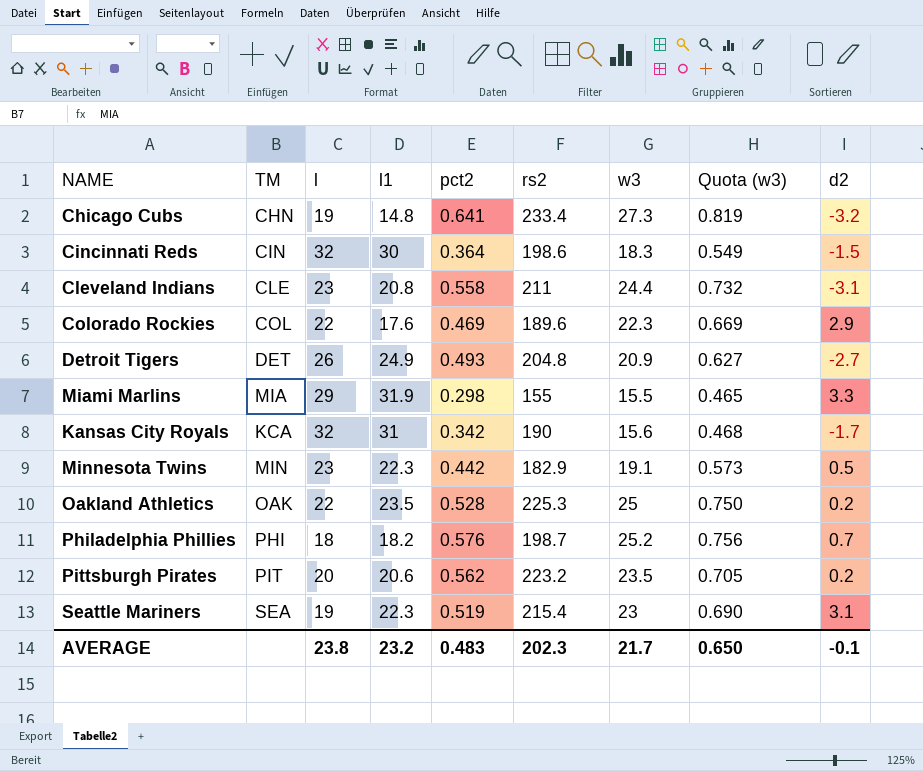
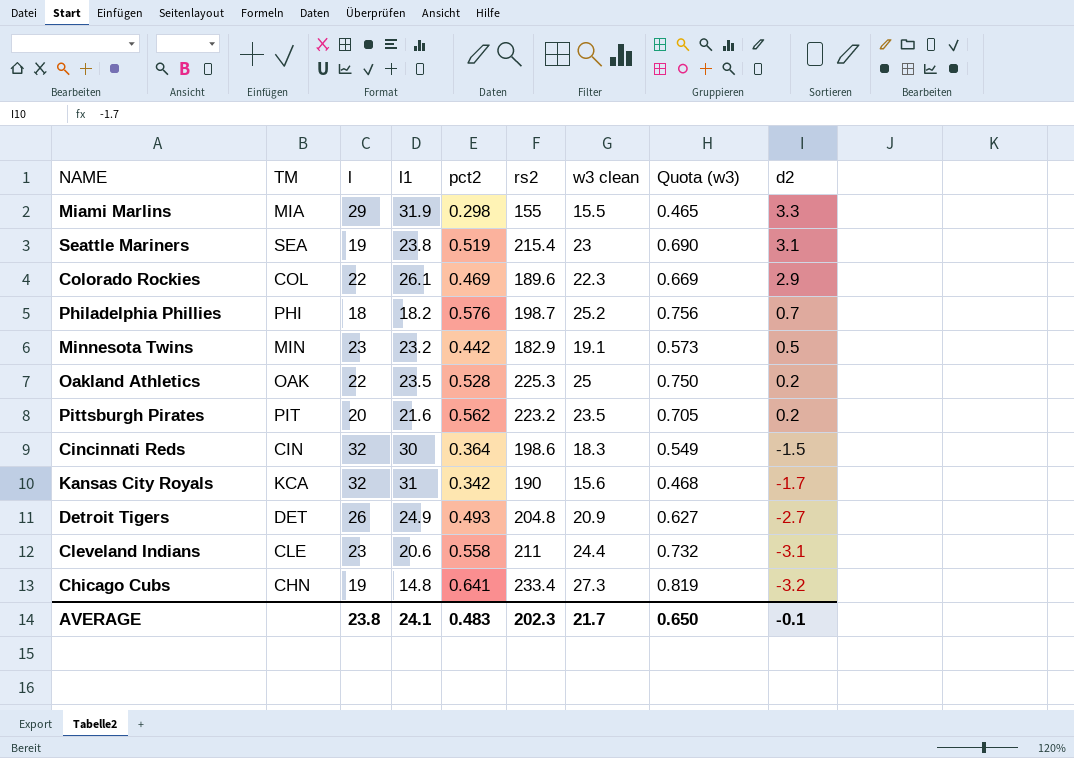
row order: none -> d2 descending
column name: w3 -> w3 clean
Seattle Mariners | l1: 22.3 -> 23.8
Colorado Rockies | l1: 17.6 -> 26.1
Minnesota Twins | l1: 22.3 -> 23.2
Pittsburgh Pirates | l1: 20.6 -> 21.6
Cleveland Indians | l1: 20.8 -> 20.6
AVERAGE | l1: 23.2 -> 24.1

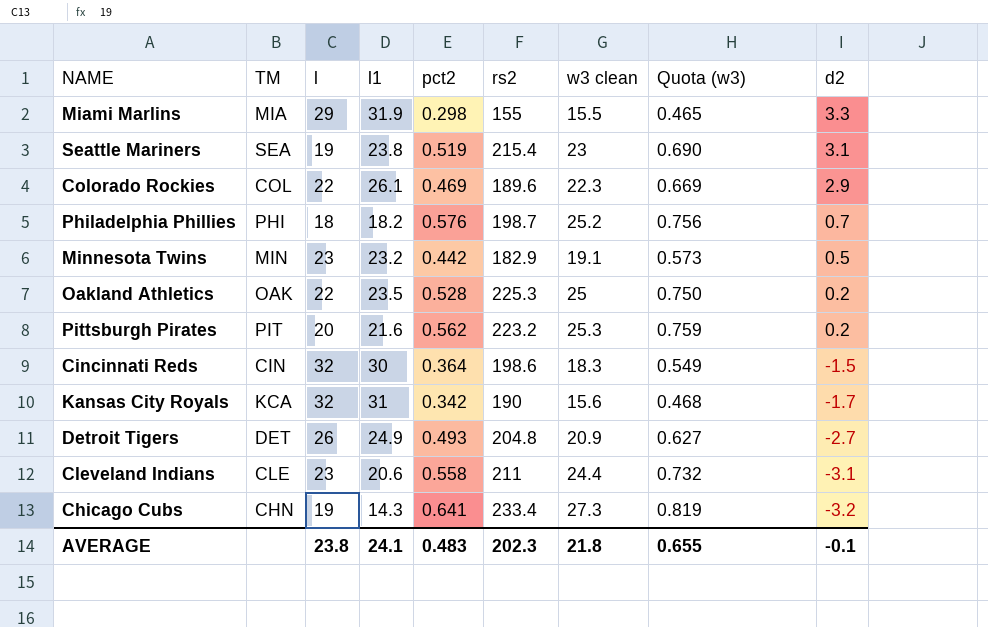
Pittsburgh Pirates | w3 clean: 23.5 -> 25.3
Pittsburgh Pirates | Quota (w3): 0.705 -> 0.759
Chicago Cubs | l1: 14.8 -> 14.3
AVERAGE | w3 clean: 21.7 -> 21.8
AVERAGE | Quota (w3): 0.650 -> 0.655

